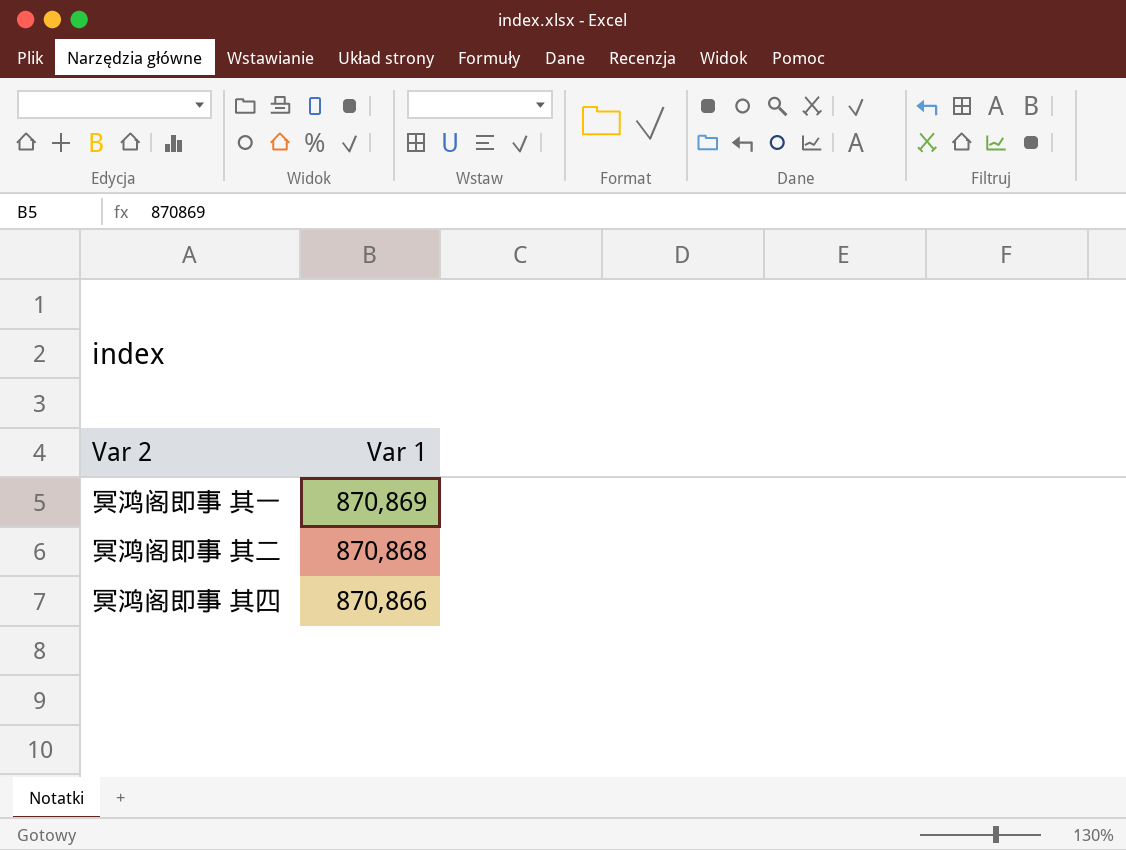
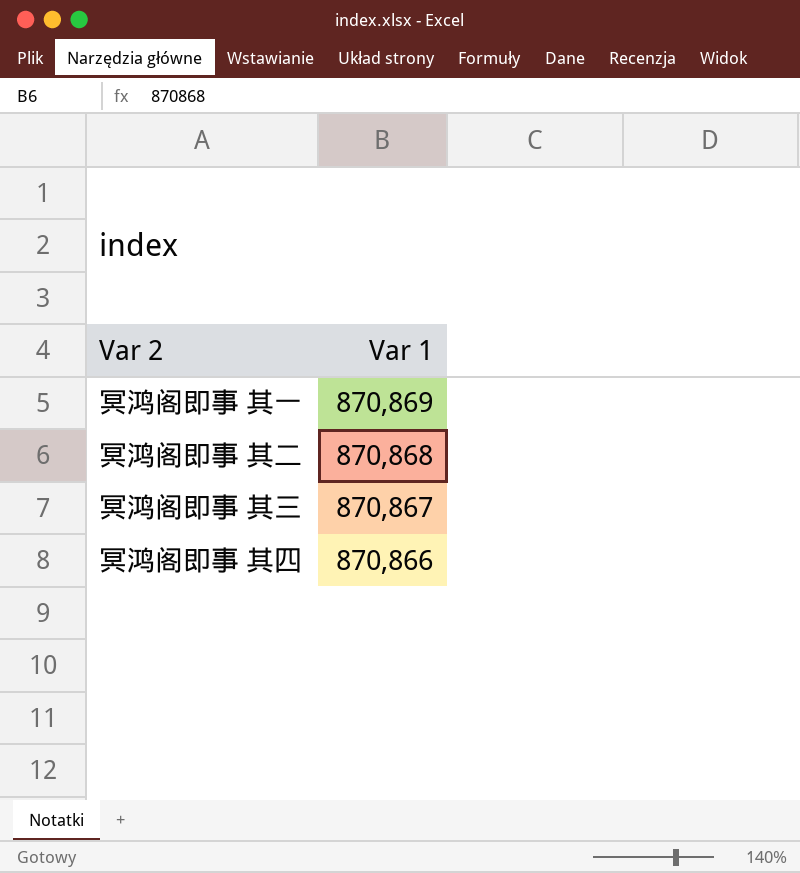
row 冥鸿阁即事 其三: none -> 870,867

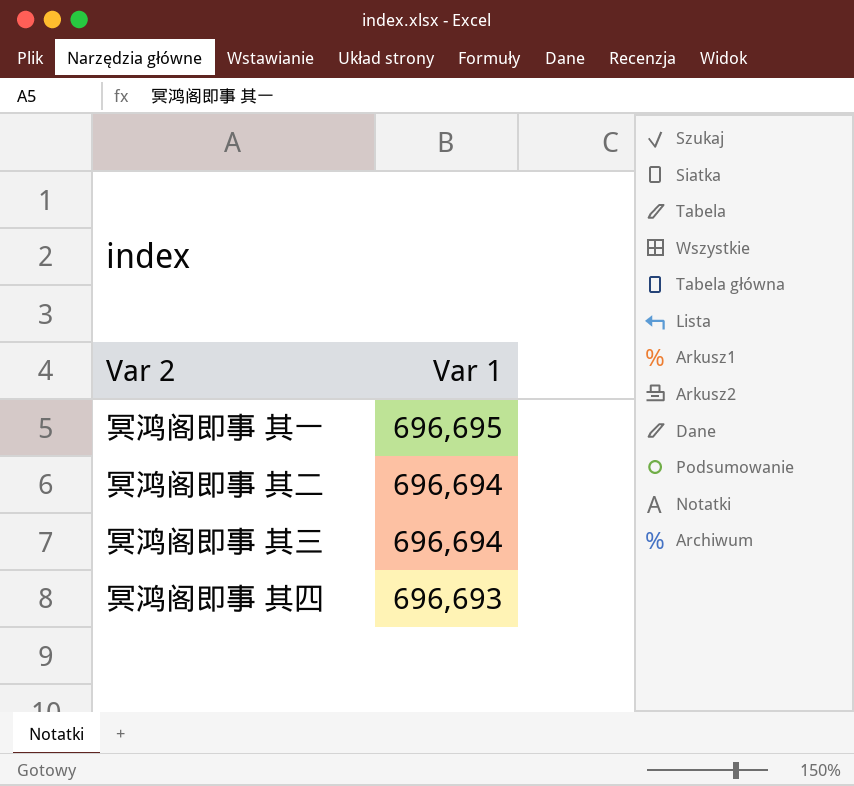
冥鸿阁即事 其一 | Var 1: 870,869 -> 696,695
冥鸿阁即事 其二 | Var 1: 870,868 -> 696,694
冥鸿阁即事 其三 | Var 1: 870,867 -> 696,694
冥鸿阁即事 其四 | Var 1: 870,866 -> 696,693

